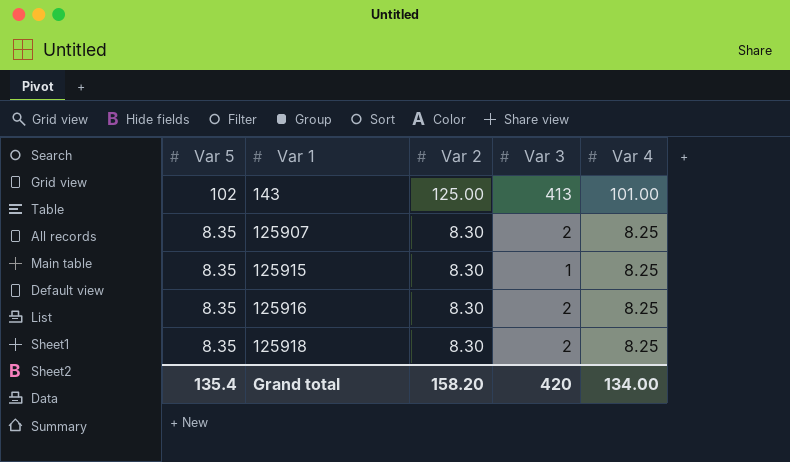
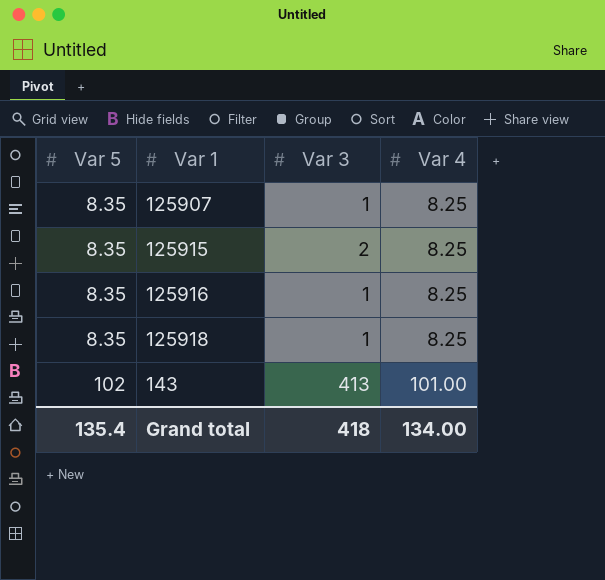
row order: Var 5 descending -> Var 5 ascending
column Var 2 | position: 3 -> none
125907 | Var 3: 2 -> 1
125915 | Var 3: 1 -> 2
125916 | Var 3: 2 -> 1
125918 | Var 3: 2 -> 1
Grand total | Var 3: 420 -> 418

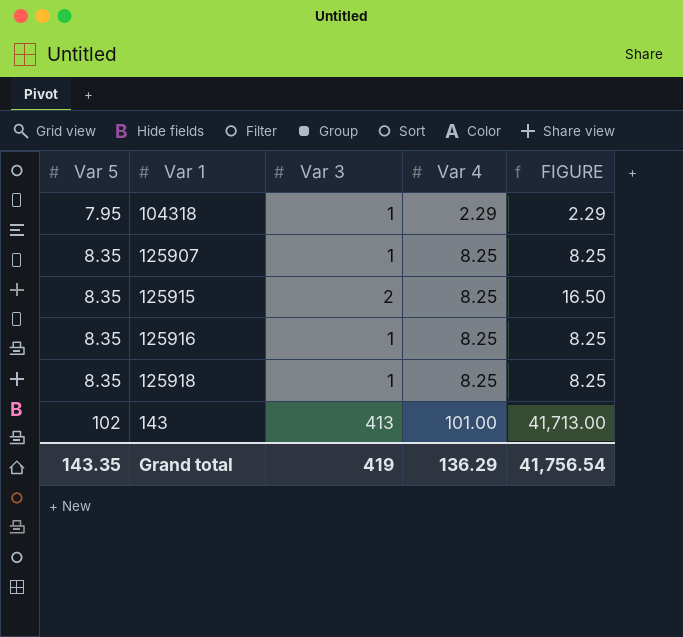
column FIGURE | formula: none -> [Var 3] * [Var 4]
row 104318: none -> 7.95 | 1 | 2.29 | 2.29
Grand total | Var 5: 135.4 -> 143.35
Grand total | Var 3: 418 -> 419
Grand total | Var 4: 134.00 -> 136.29

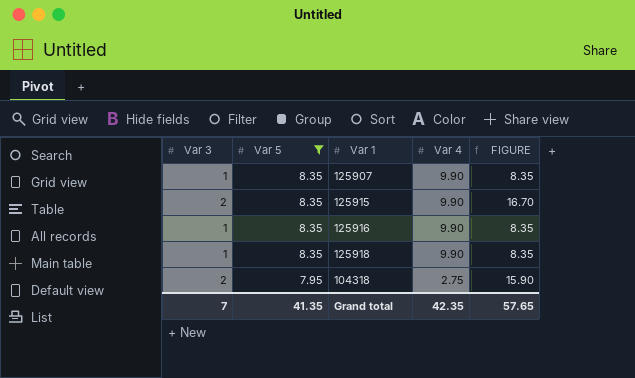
filter: none -> Var 5 != 102
row order: Var 5 ascending -> Var 5 descending
column Var 3 | position: 3 -> 1
column FIGURE | formula: [Var 3] * [Var 4] -> [Var 3] * [Var 5]
125907 | Var 4: 8.25 -> 9.90
125915 | Var 4: 8.25 -> 9.90
125916 | Var 4: 8.25 -> 9.90
125918 | Var 4: 8.25 -> 9.90
104318 | Var 3: 1 -> 2
104318 | Var 4: 2.29 -> 2.75
Grand total | Var 3: 419 -> 7
Grand total | Var 5: 143.35 -> 41.35
Grand total | Var 4: 136.29 -> 42.35
Grand total | FIGURE: 41,756.54 -> 57.65

